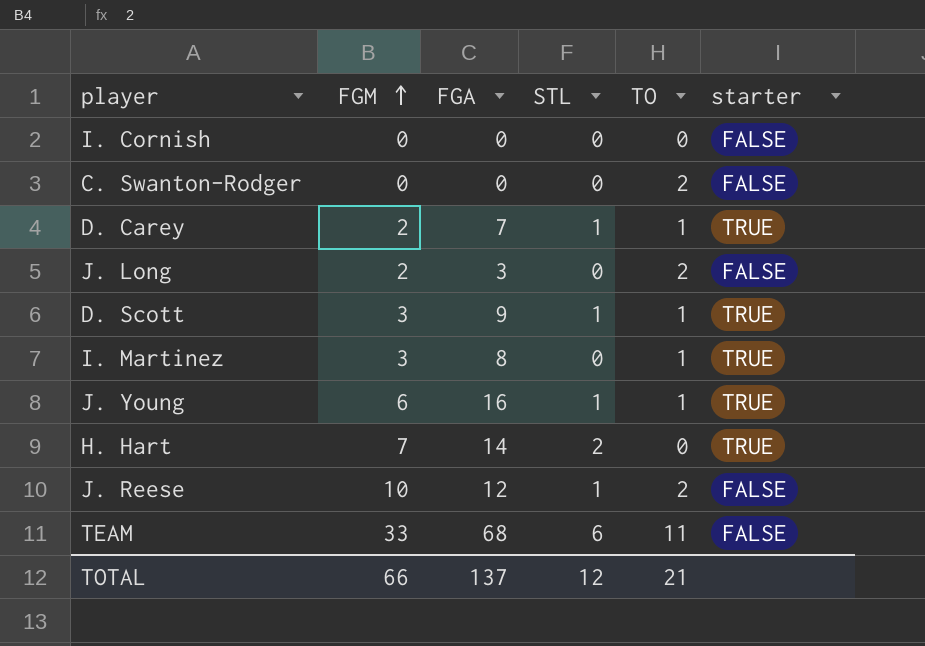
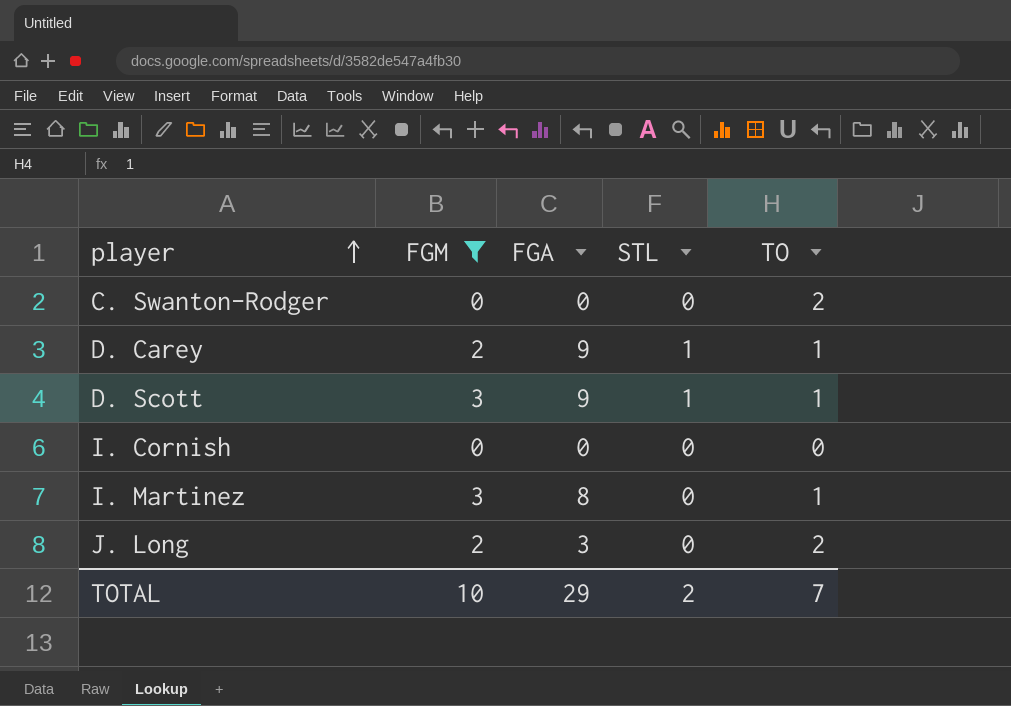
filter: none -> FGM <= 3
row order: FGM ascending -> player ascending
column starter | position: 6 -> none
D. Carey | FGA: 7 -> 9
TOTAL | FGM: 66 -> 10
TOTAL | FGA: 137 -> 29
TOTAL | STL: 12 -> 2
TOTAL | TO: 21 -> 7

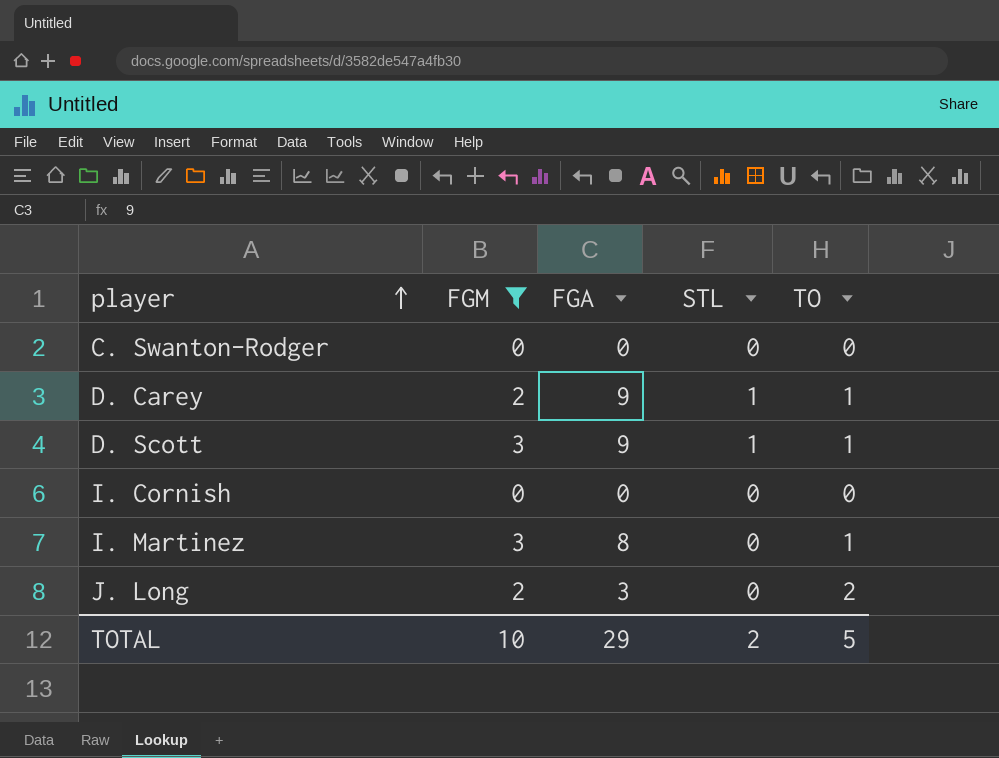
C. Swanton-Rodger | TO: 2 -> 0
TOTAL | TO: 7 -> 5

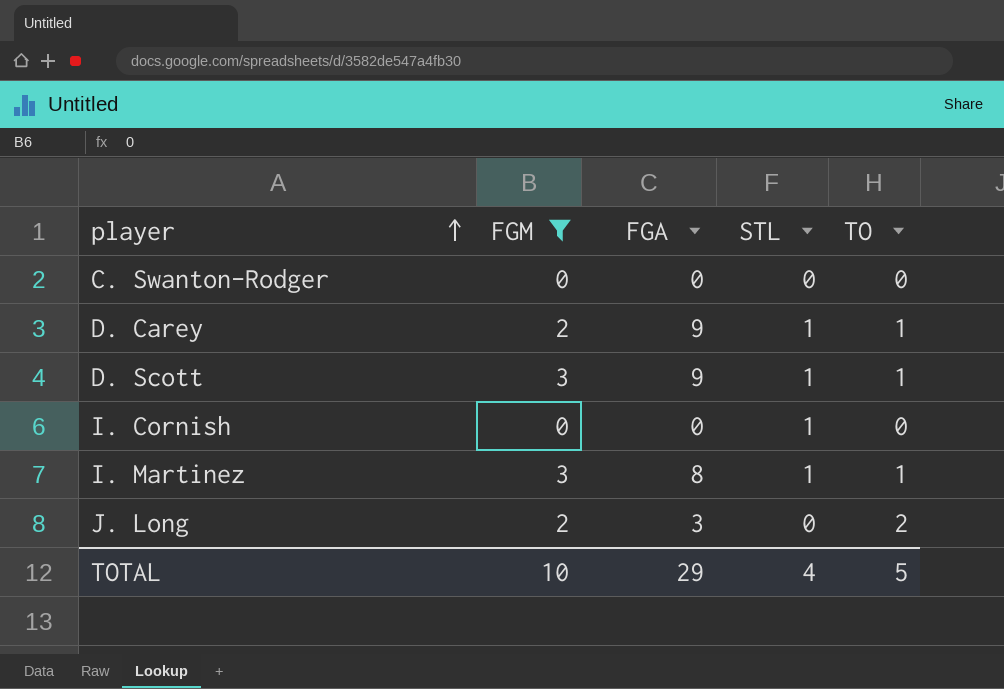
I. Cornish | STL: 0 -> 1
I. Martinez | STL: 0 -> 1
TOTAL | STL: 2 -> 4

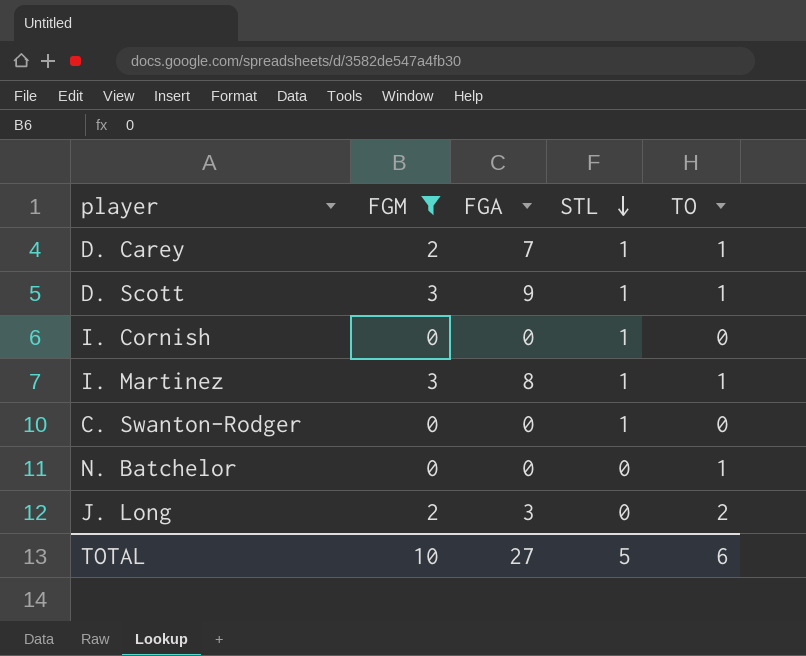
row order: player ascending -> STL descending
D. Carey | FGA: 9 -> 7
C. Swanton-Rodger | STL: 0 -> 1
row N. Batchelor: none -> 0 | 0 | 0 | 1
TOTAL | FGA: 29 -> 27
TOTAL | STL: 4 -> 5
TOTAL | TO: 5 -> 6

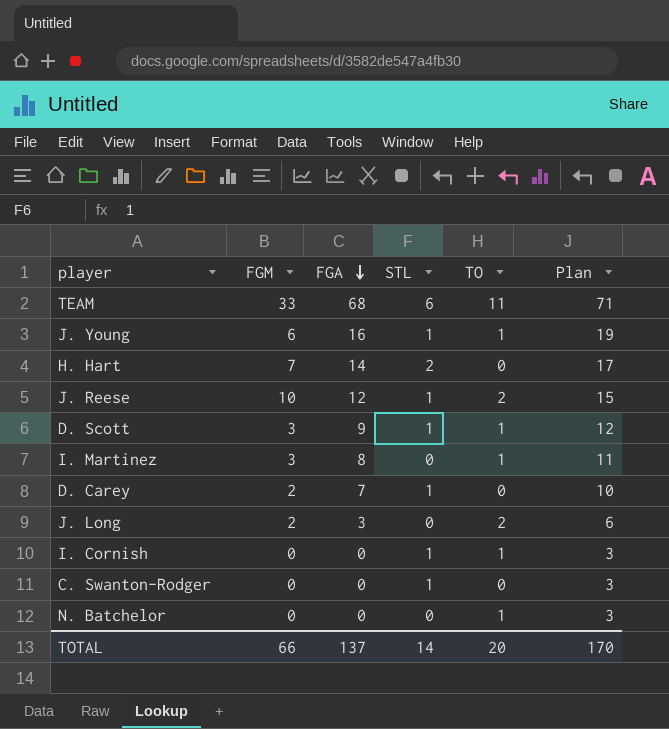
filter: FGM <= 3 -> none
row order: STL descending -> FGA descending
column Plan | formula: none -> [FGA] + 3
I. Martinez | STL: 1 -> 0
D. Carey | TO: 1 -> 0
I. Cornish | TO: 0 -> 1
TOTAL | FGM: 10 -> 66
TOTAL | FGA: 27 -> 137
TOTAL | STL: 5 -> 14
TOTAL | TO: 6 -> 20

